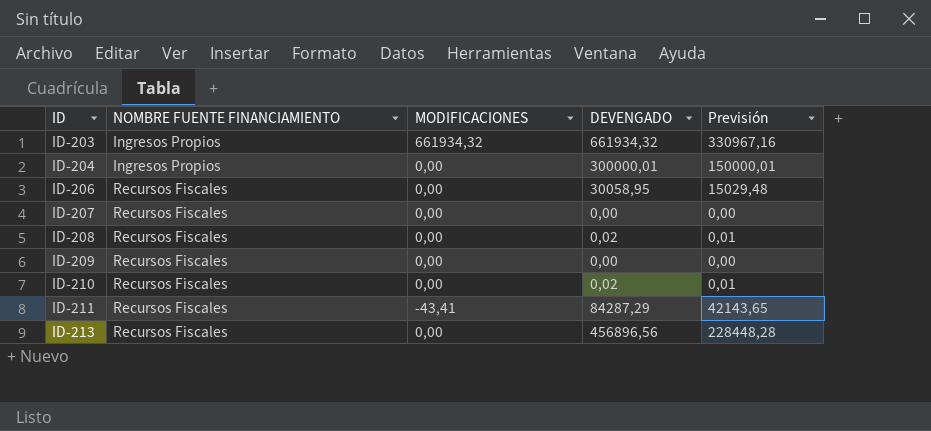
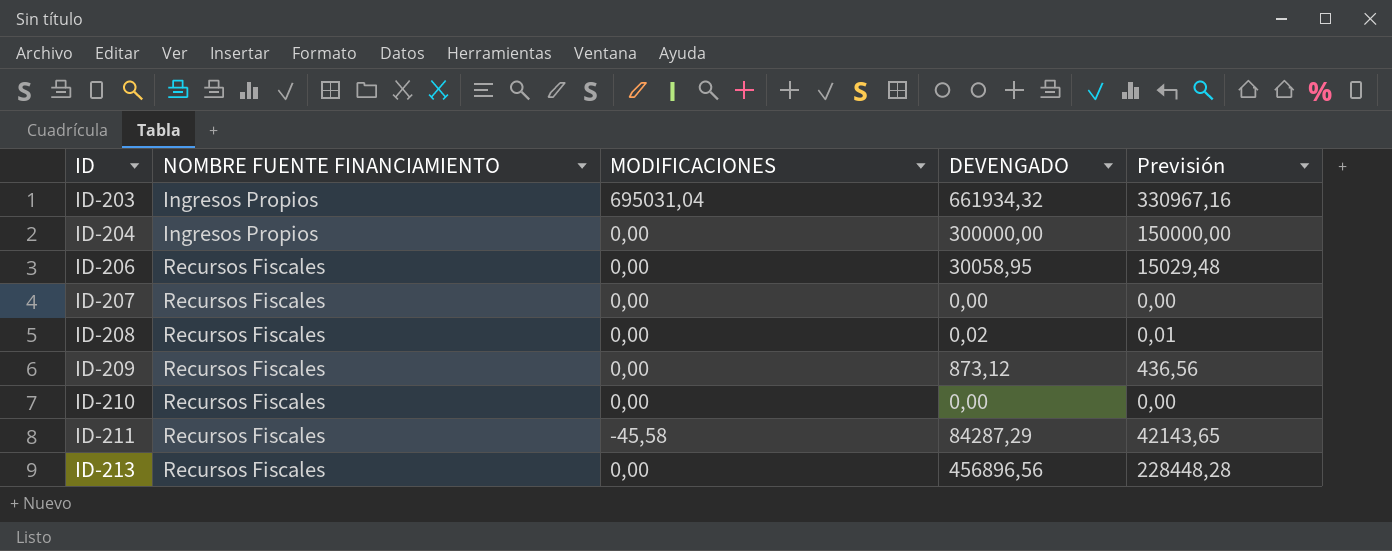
ID-203 | MODIFICACIONES: 661934,32 -> 695031,04
ID-204 | DEVENGADO: 300000,01 -> 300000,00
ID-204 | Previsión: 150000,01 -> 150000,00
ID-209 | DEVENGADO: 0,00 -> 873,12
ID-209 | Previsión: 0,00 -> 436,56
ID-210 | DEVENGADO: 0,02 -> 0,00
ID-210 | Previsión: 0,01 -> 0,00
ID-211 | MODIFICACIONES: -43,41 -> -45,58

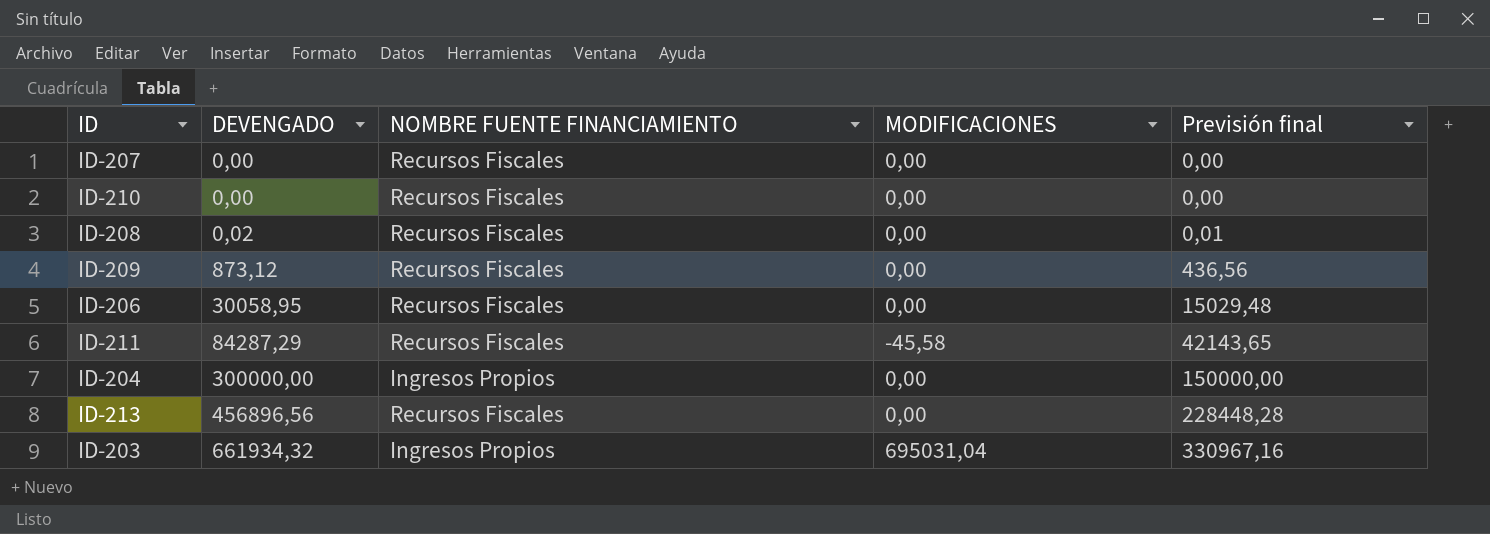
row order: ID ascending -> DEVENGADO ascending
column DEVENGADO | position: 4 -> 2
column name: Previsión -> Previsión final

